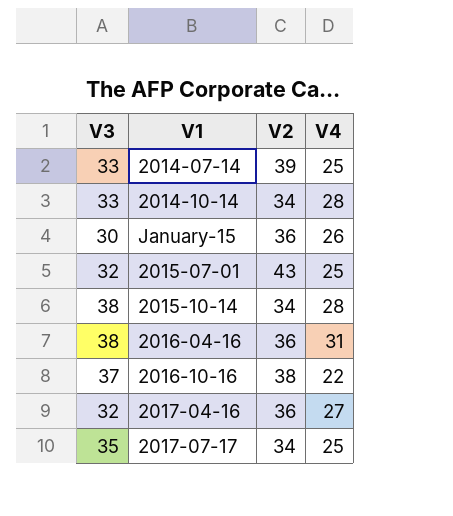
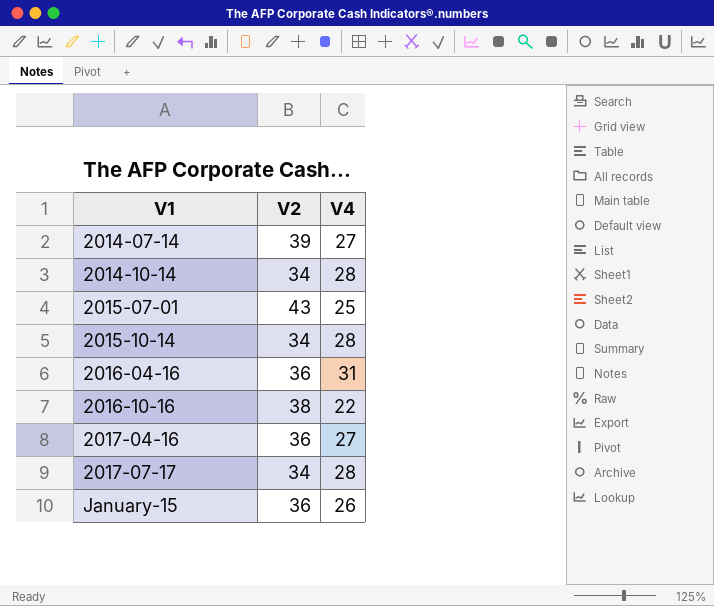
row order: none -> V1 ascending
column V3 | position: 1 -> none
2014-07-14 | V4: 25 -> 27
2017-07-17 | V4: 25 -> 28

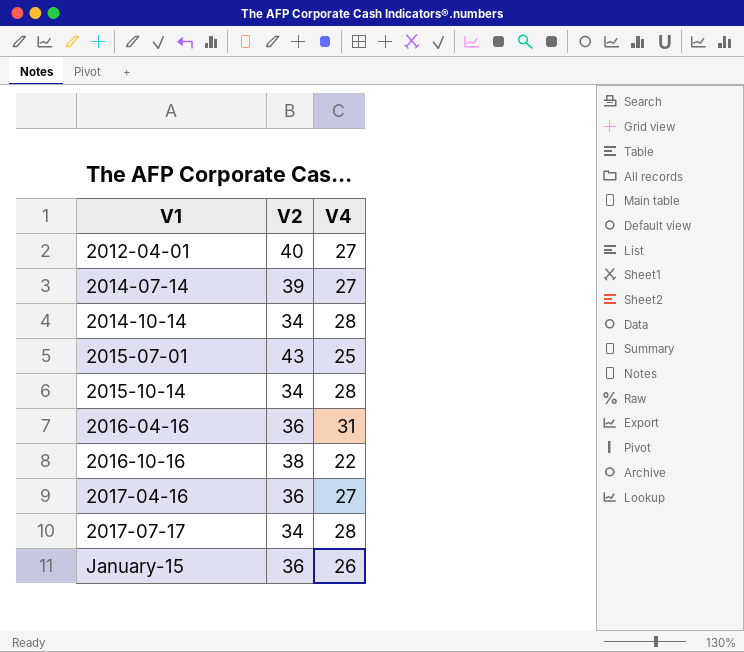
row 2012-04-01: none -> 40 | 27

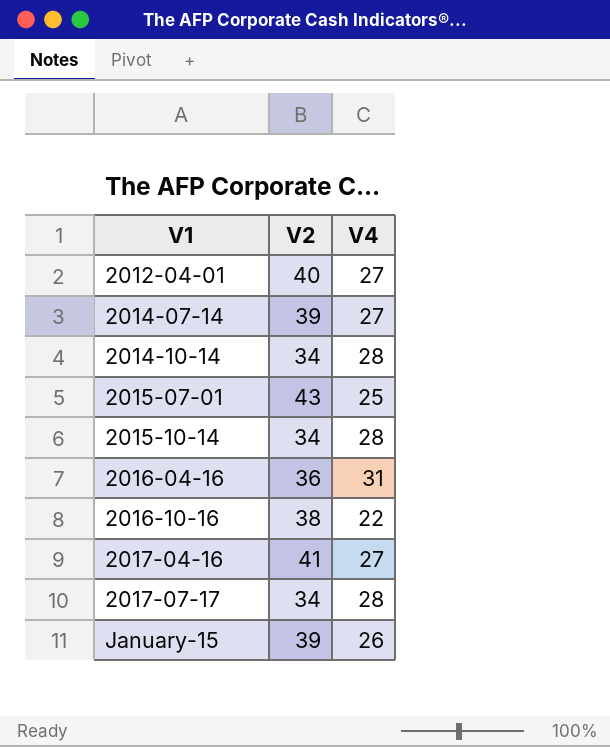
2017-04-16 | V2: 36 -> 41
January-15 | V2: 36 -> 39

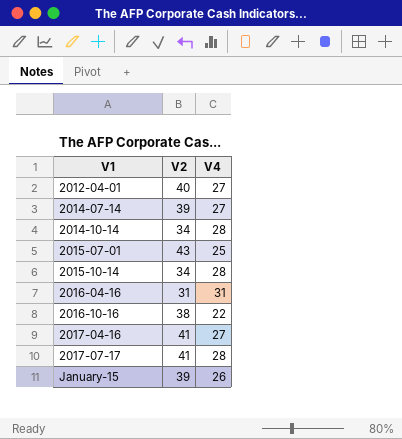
2016-04-16 | V2: 36 -> 31
2017-07-17 | V2: 34 -> 41

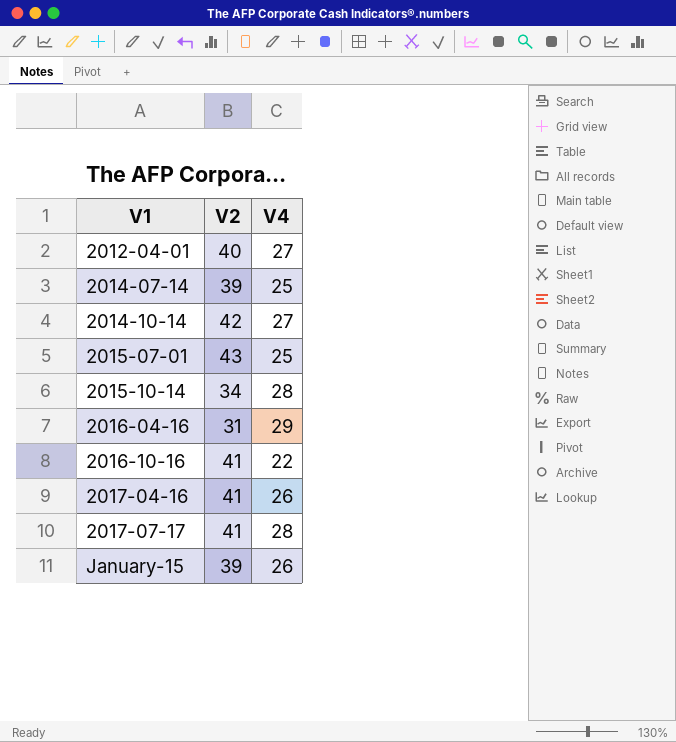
2014-07-14 | V4: 27 -> 25
2014-10-14 | V2: 34 -> 42
2014-10-14 | V4: 28 -> 27
2016-04-16 | V4: 31 -> 29
2016-10-16 | V2: 38 -> 41
2017-04-16 | V4: 27 -> 26

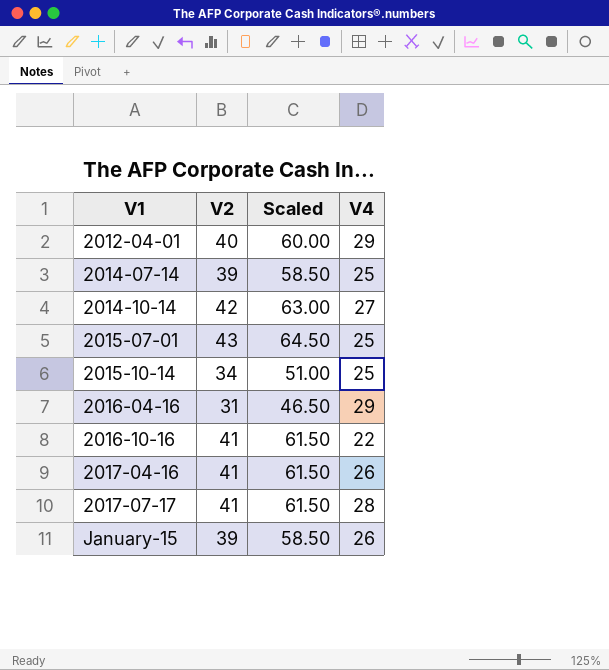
column Scaled | formula: none -> [V2] * 1.5
2012-04-01 | V4: 27 -> 29
2015-10-14 | V4: 28 -> 25

